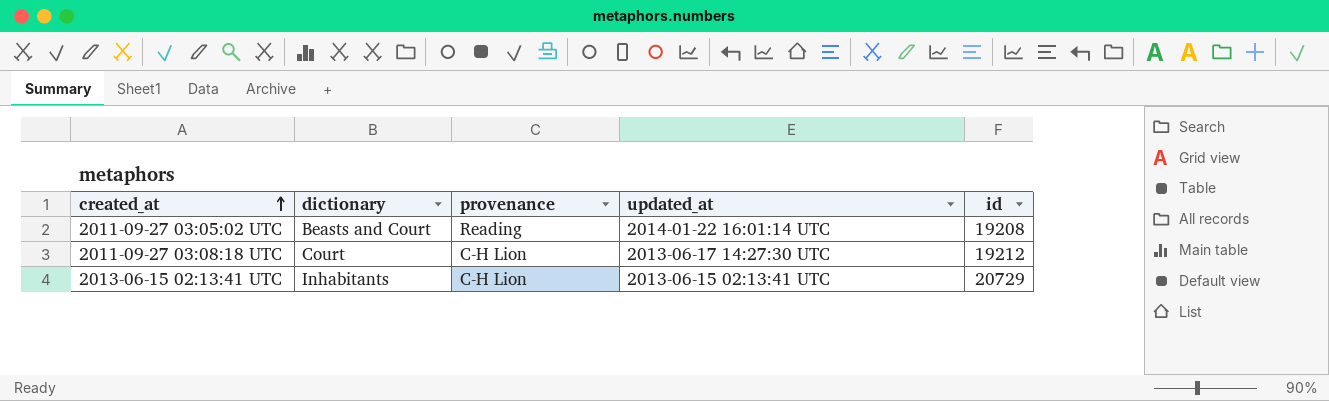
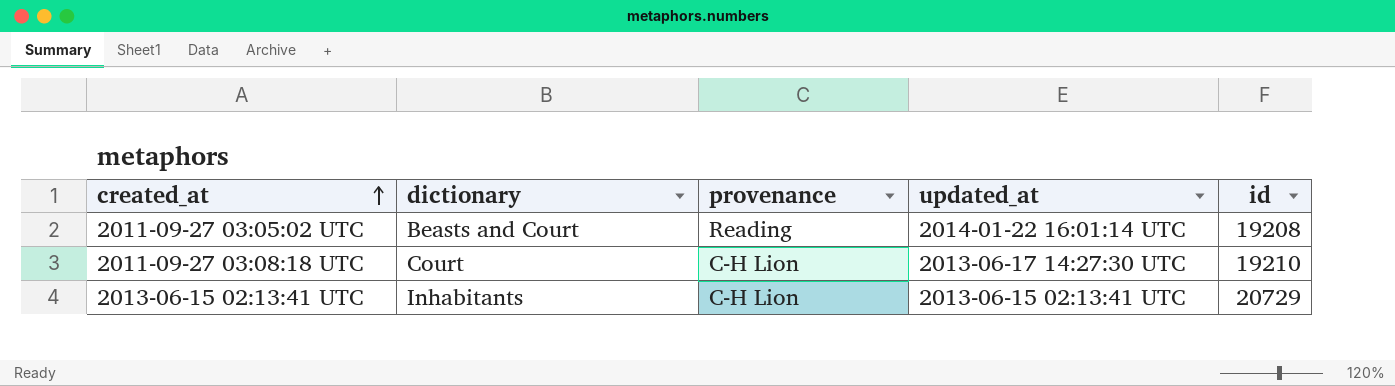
2011-09-27 03:08:18 UTC | id: 19212 -> 19210

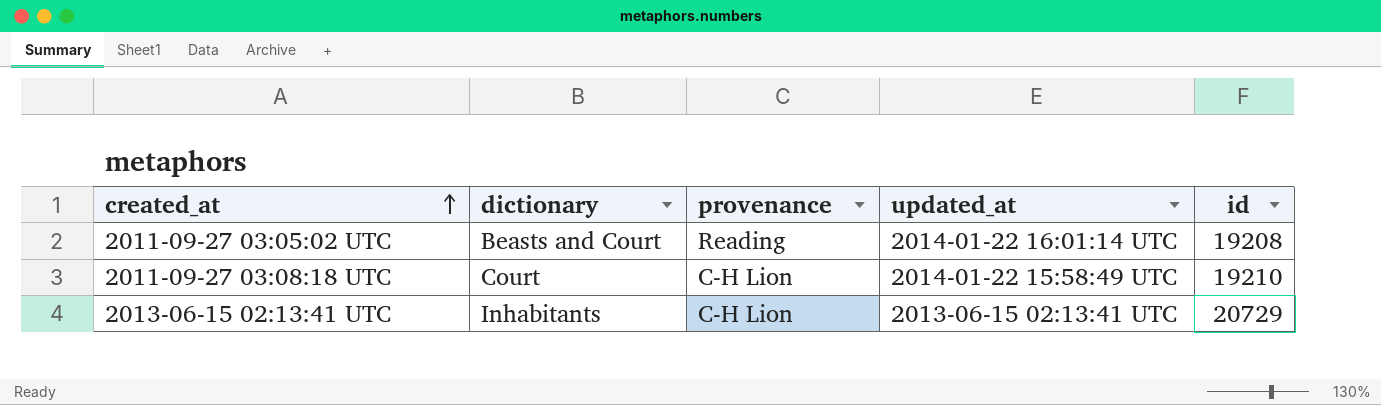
2011-09-27 03:08:18 UTC | updated_at: 2013-06-17 14:27:30 UTC -> 2014-01-22 15:58:49 UTC

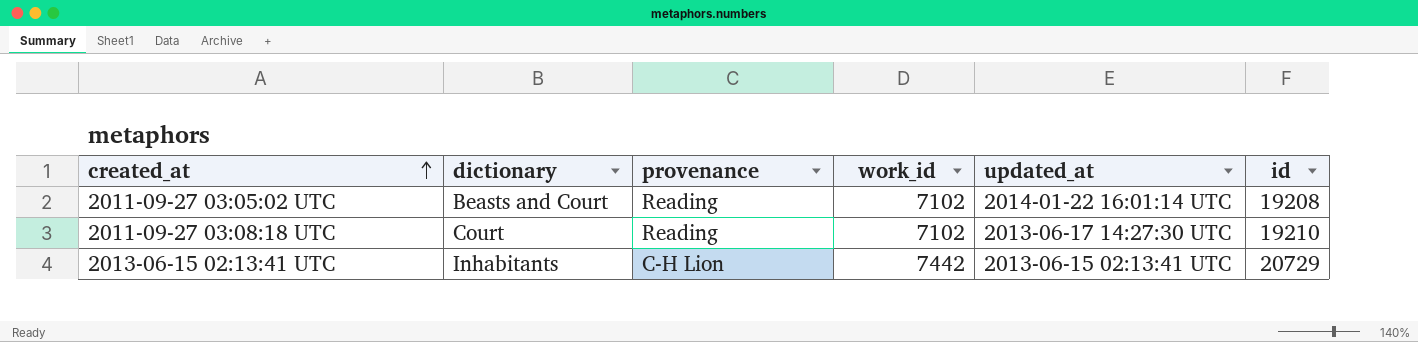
column work_id | position: none -> 4
2011-09-27 03:08:18 UTC | provenance: C-H Lion -> Reading
2011-09-27 03:08:18 UTC | updated_at: 2014-01-22 15:58:49 UTC -> 2013-06-17 14:27:30 UTC

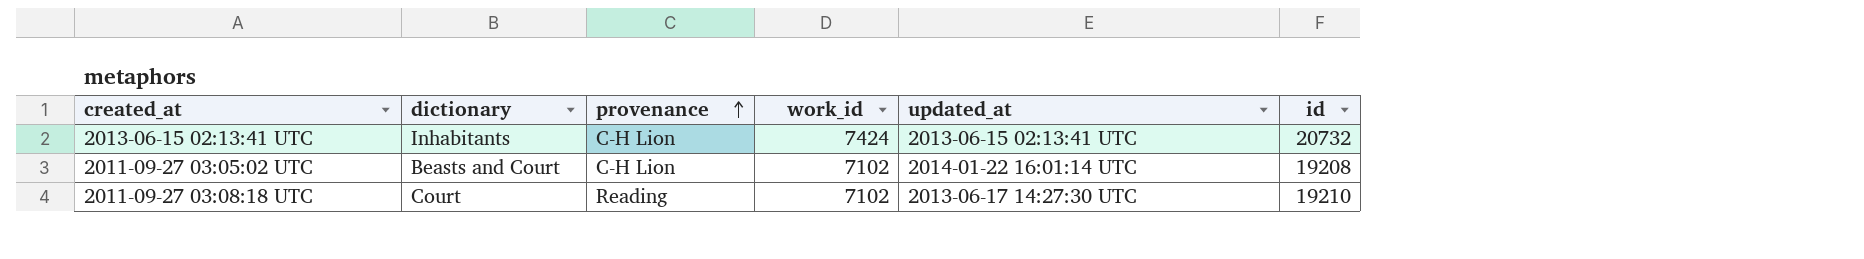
row order: created_at ascending -> provenance ascending
2013-06-15 02:13:41 UTC | work_id: 7442 -> 7424
2013-06-15 02:13:41 UTC | id: 20729 -> 20732
2011-09-27 03:05:02 UTC | provenance: Reading -> C-H Lion

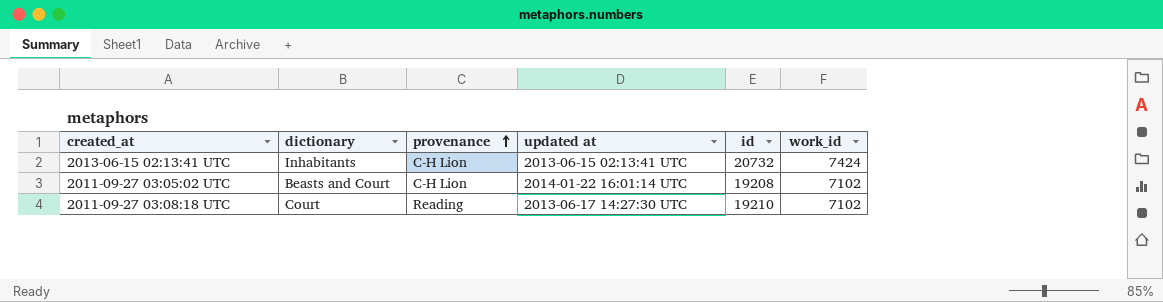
column name: updated_at -> updated at
column work_id | position: 4 -> 6

